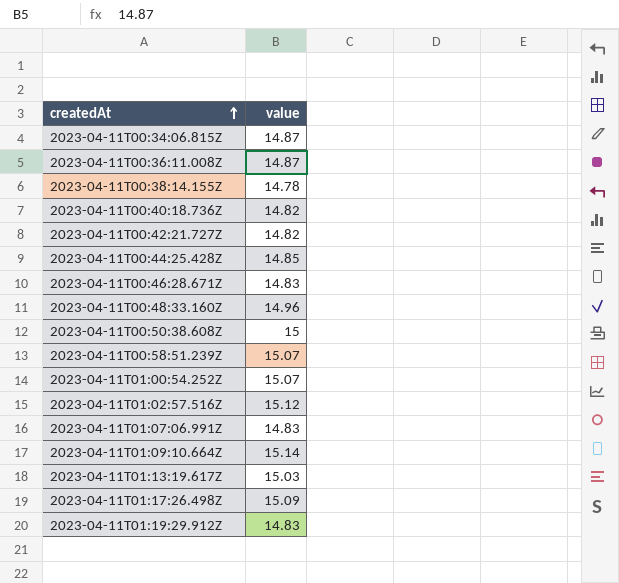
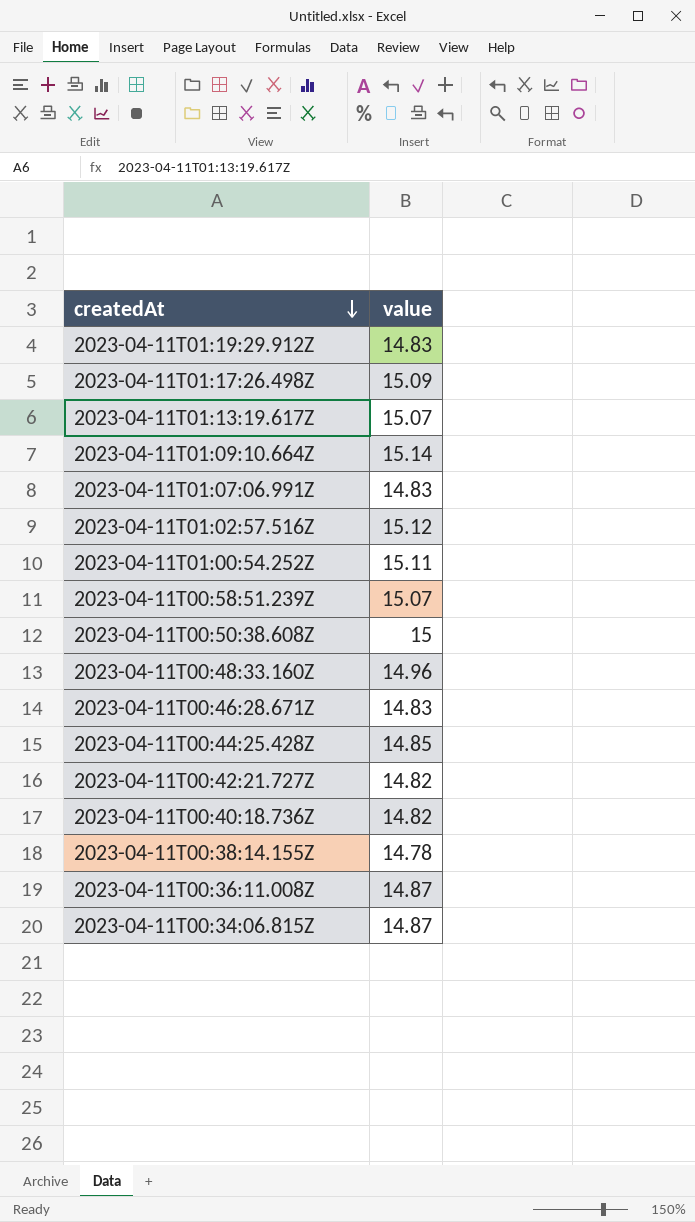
row order: createdAt ascending -> createdAt descending
2023-04-11T01:13:19.617Z | value: 15.03 -> 15.07
2023-04-11T01:00:54.252Z | value: 15.07 -> 15.11

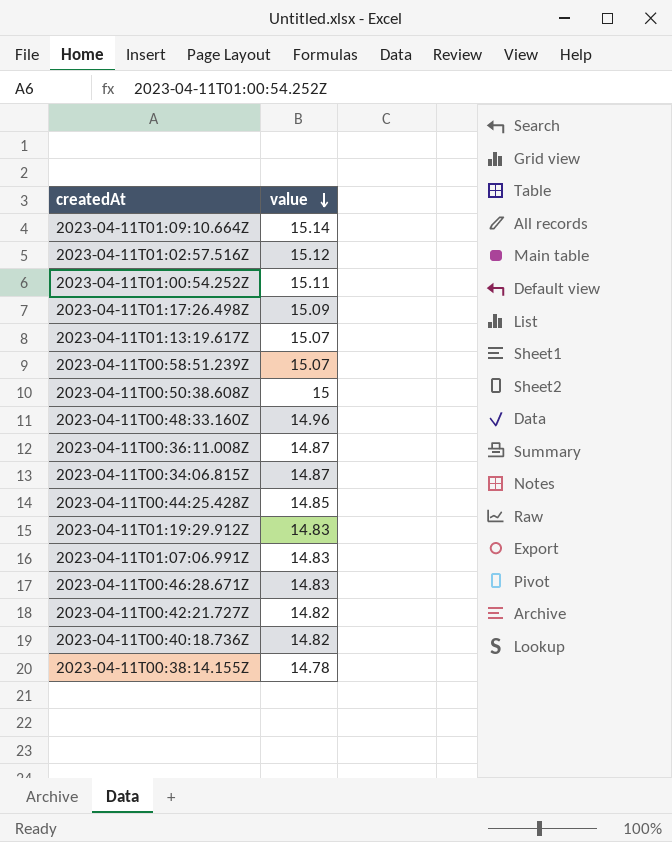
row order: createdAt descending -> value descending

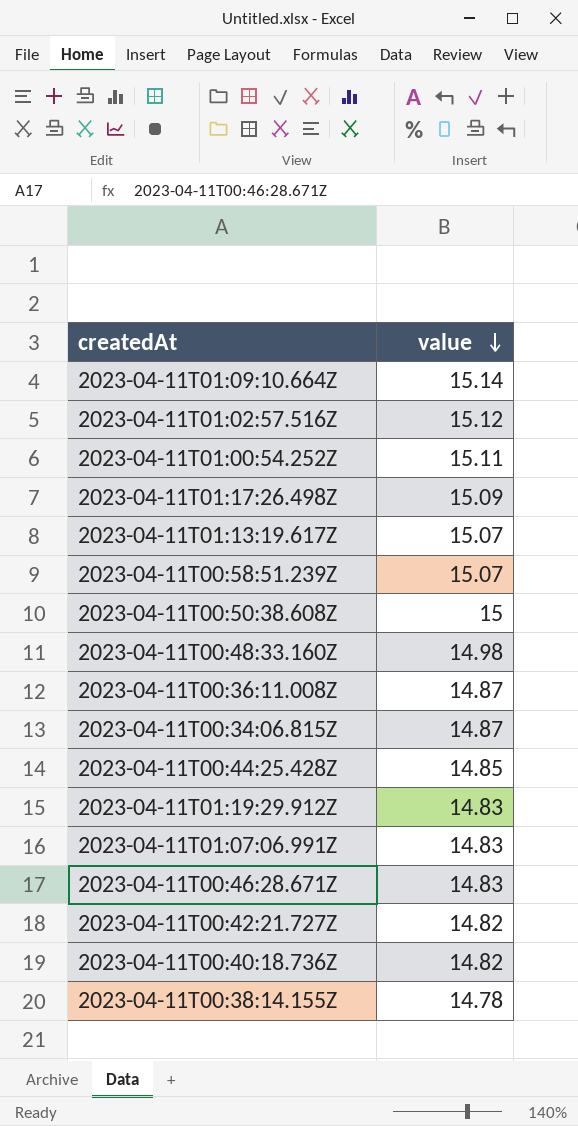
2023-04-11T00:48:33.160Z | value: 14.96 -> 14.98

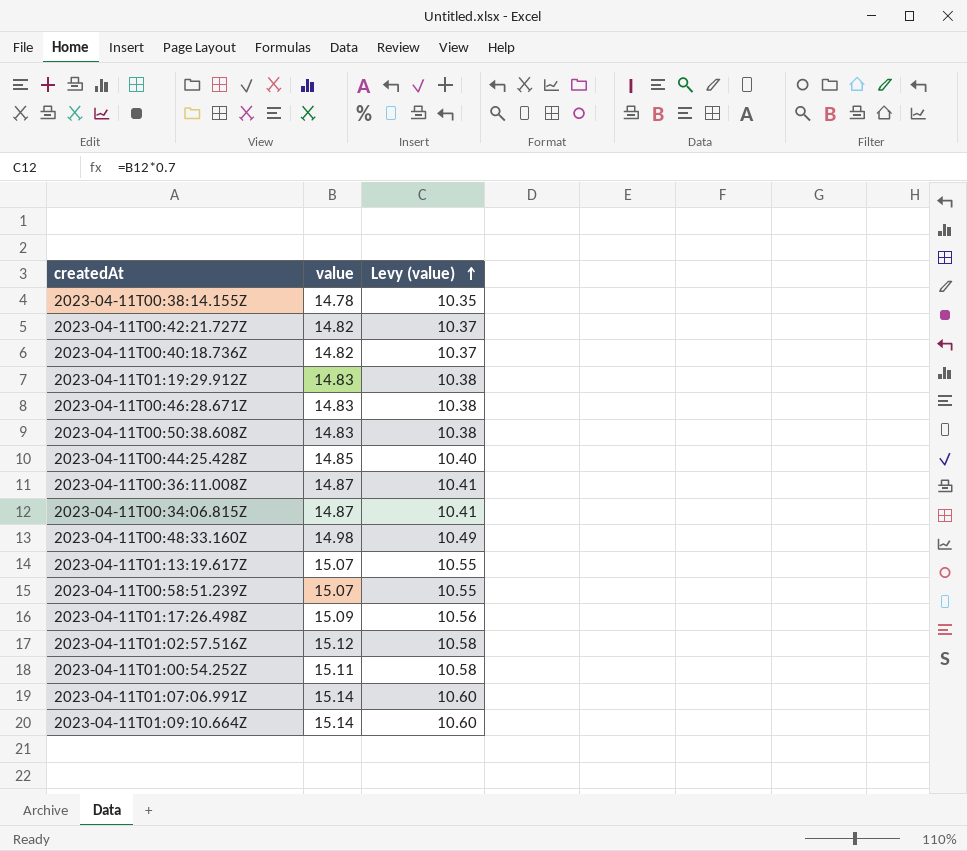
row order: value descending -> Levy (value) ascending
column Levy (value) | formula: none -> [value] * 0.7
2023-04-11T00:50:38.608Z | value: 15 -> 14.83
2023-04-11T01:07:06.991Z | value: 14.83 -> 15.14

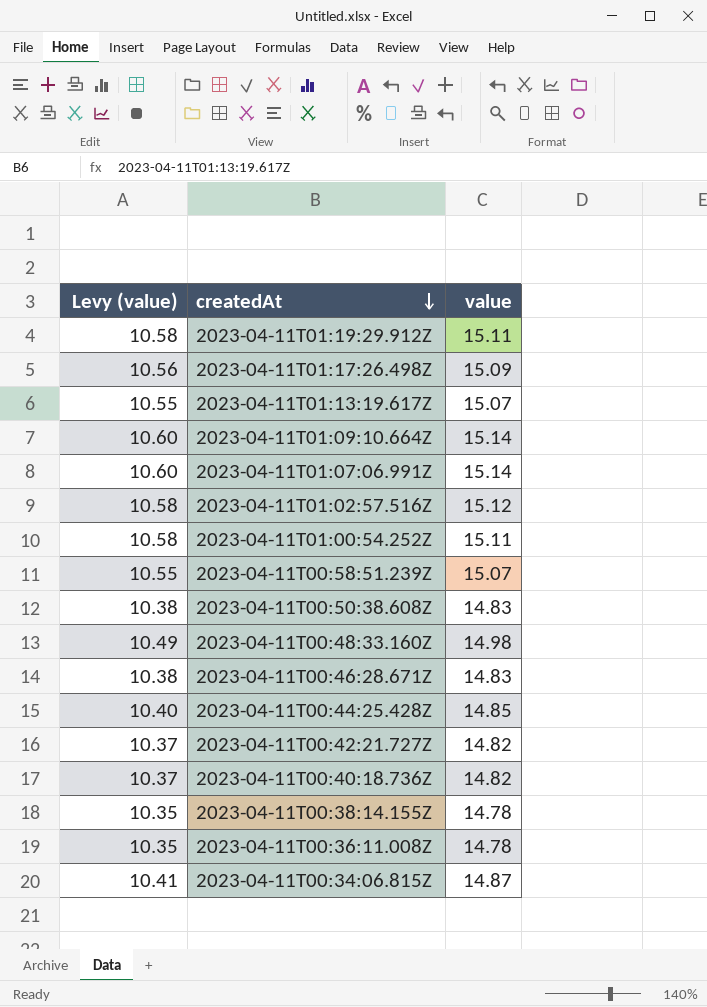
row order: Levy (value) ascending -> createdAt descending
column Levy (value) | position: 3 -> 1
2023-04-11T01:19:29.912Z | Levy (value): 10.38 -> 10.58
2023-04-11T01:19:29.912Z | value: 14.83 -> 15.11
2023-04-11T00:36:11.008Z | Levy (value): 10.41 -> 10.35
2023-04-11T00:36:11.008Z | value: 14.87 -> 14.78

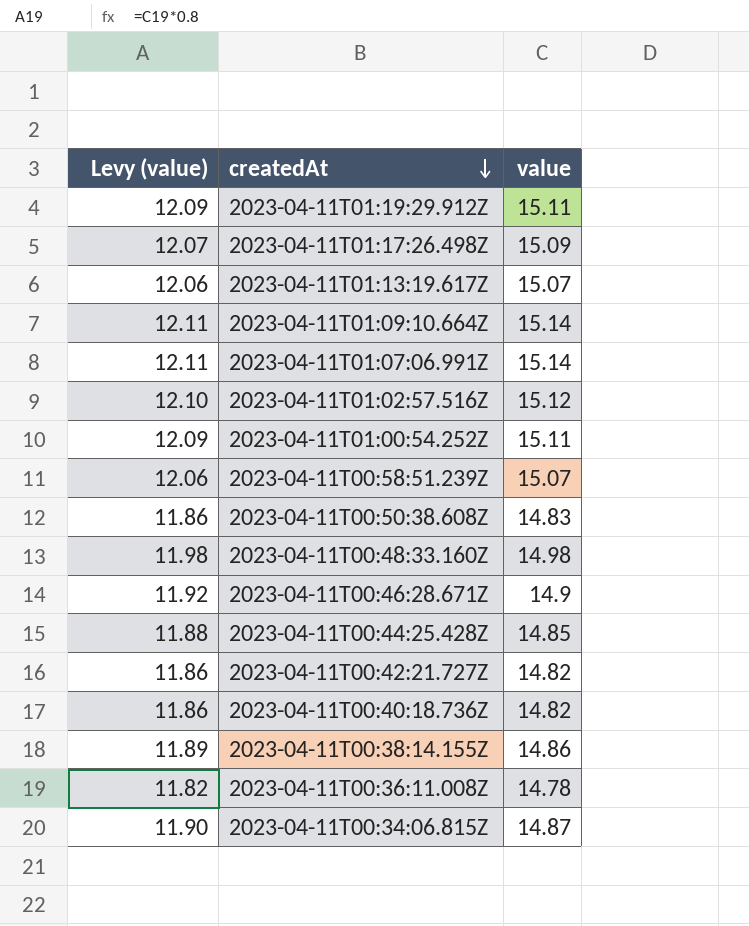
column Levy (value) | formula: [value] * 0.7 -> [value] * 0.8
2023-04-11T00:46:28.671Z | value: 14.83 -> 14.9
2023-04-11T00:38:14.155Z | value: 14.78 -> 14.86

